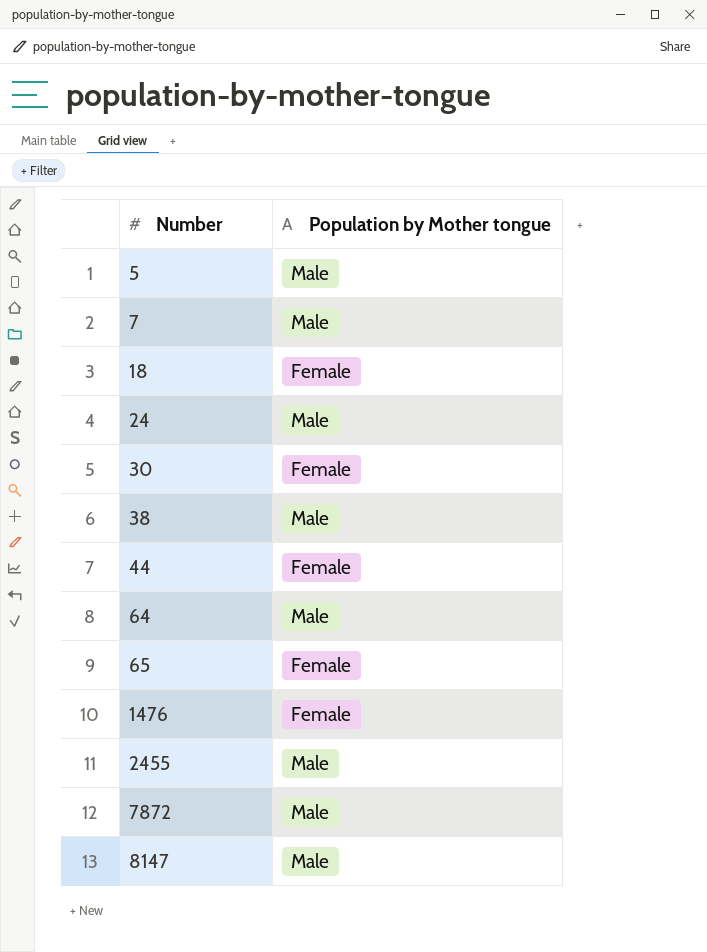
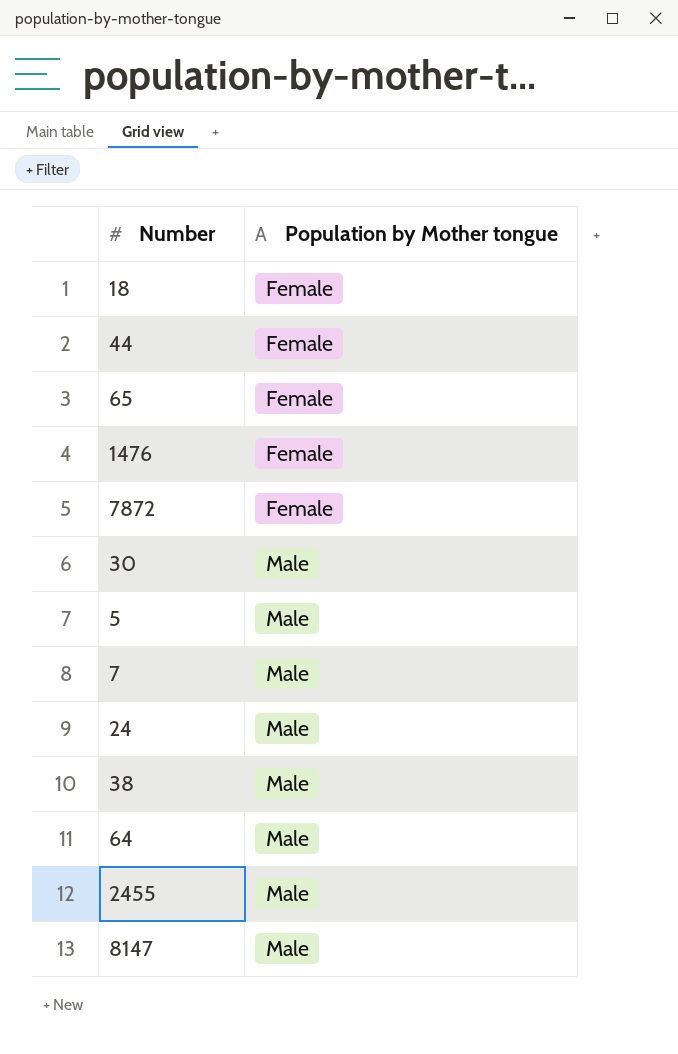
row order: Number ascending -> Population by Mother tongue ascending
7872 | Population by Mother tongue: Male -> Female
30 | Population by Mother tongue: Female -> Male

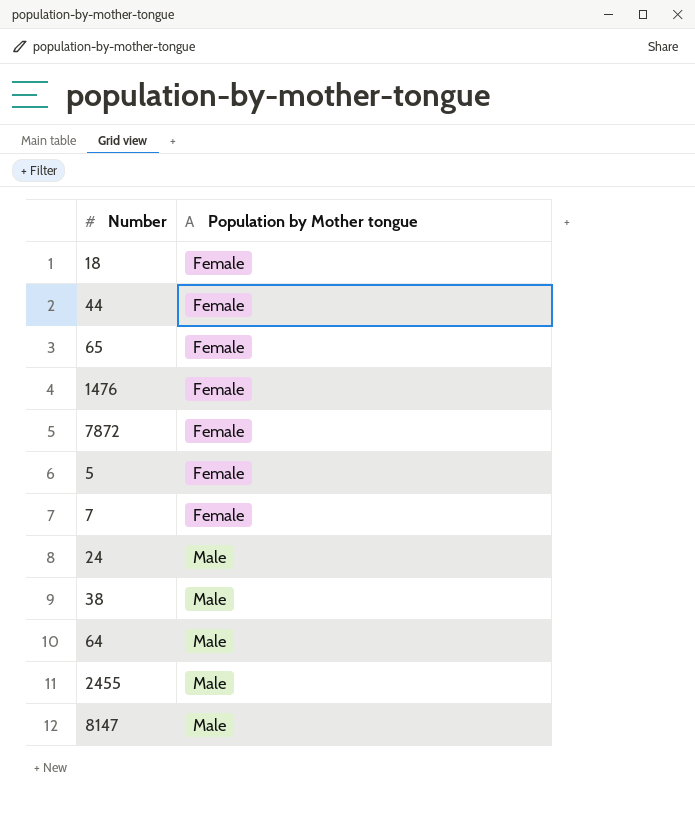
row 30: Male -> none
5 | Population by Mother tongue: Male -> Female
7 | Population by Mother tongue: Male -> Female

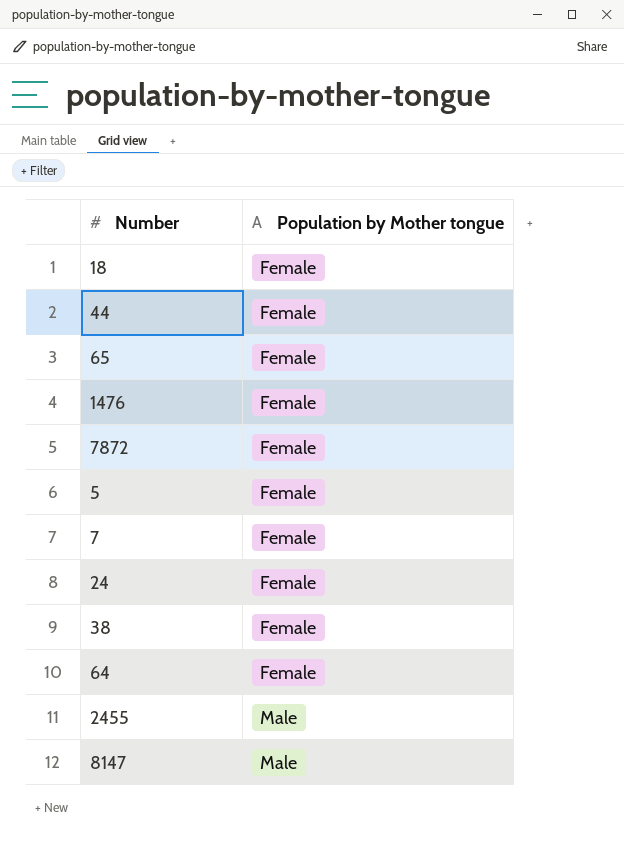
24 | Population by Mother tongue: Male -> Female
38 | Population by Mother tongue: Male -> Female
64 | Population by Mother tongue: Male -> Female

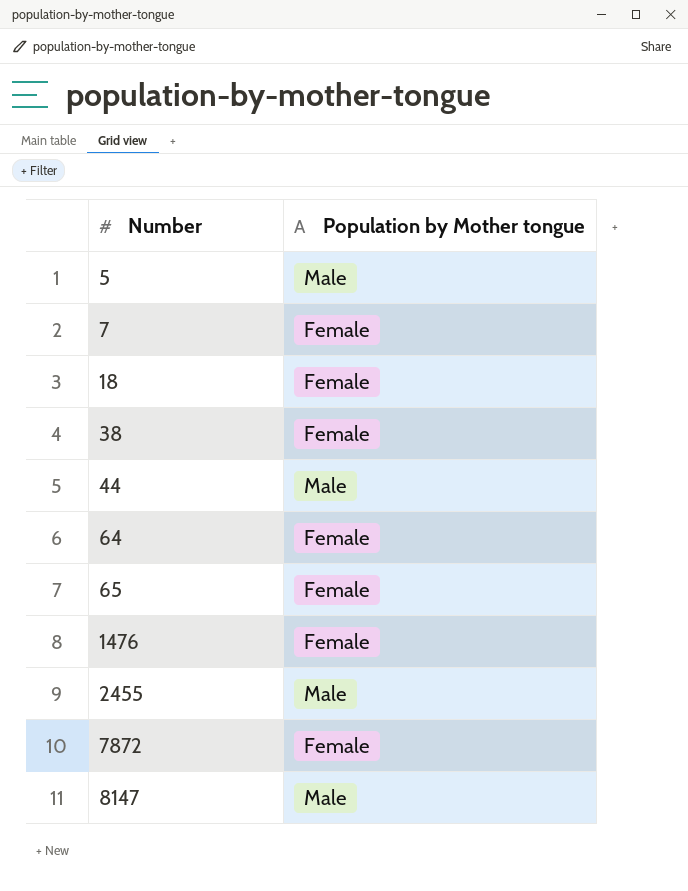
row order: Population by Mother tongue ascending -> Number ascending
row 24: Female -> none
5 | Population by Mother tongue: Female -> Male
44 | Population by Mother tongue: Female -> Male

